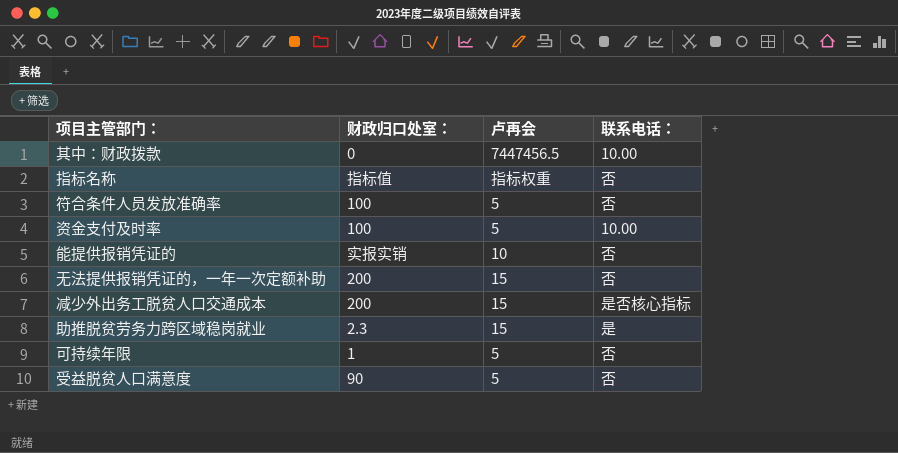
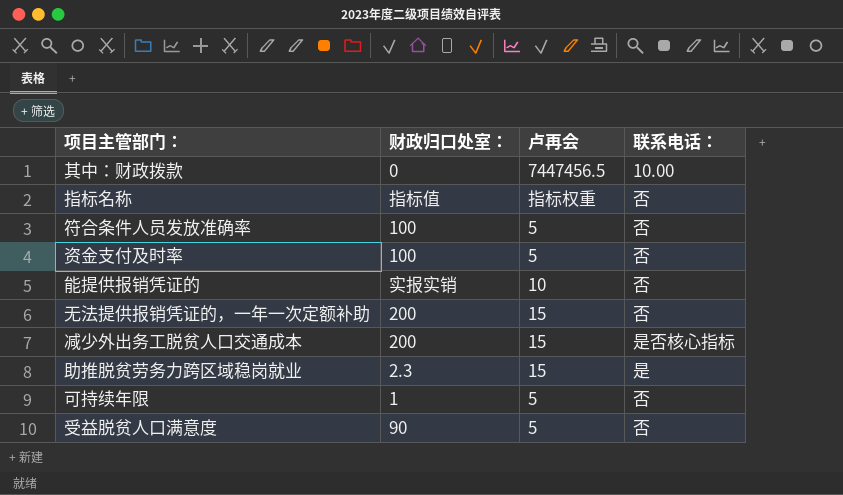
资金支付及时率 | 联系电话：: 10.00 -> 否

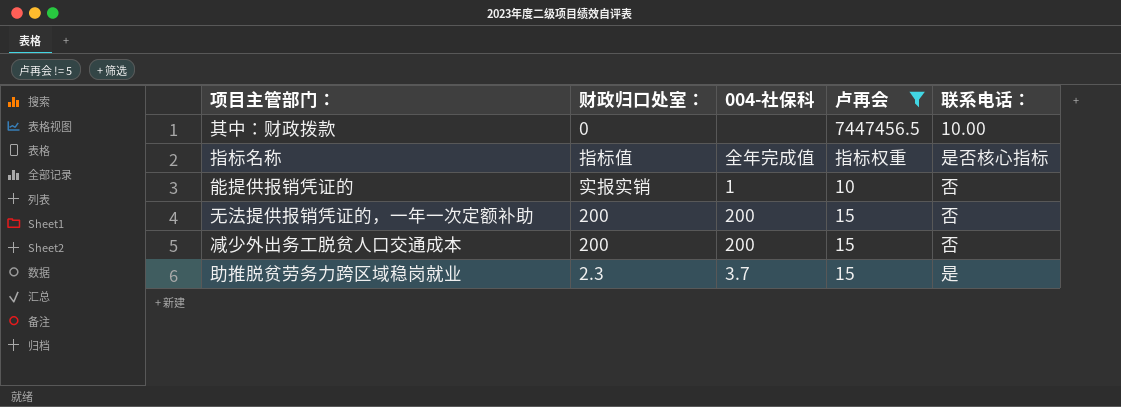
filter: none -> 卢再会 != 5
column 004-社保科 | position: none -> 3
指标名称 | 联系电话：: 否 -> 是否核心指标
减少外出务工脱贫人口交通成本 | 联系电话：: 是否核心指标 -> 否

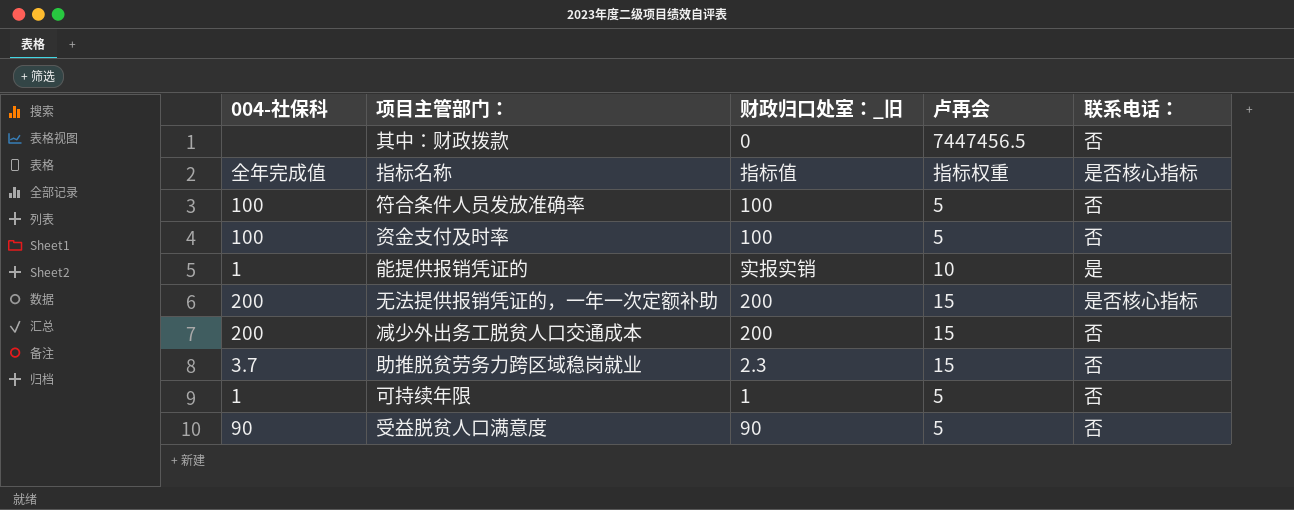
filter: 卢再会 != 5 -> none
column 004-社保科 | position: 3 -> 1
column name: 财政归口处室： -> 财政归口处室：_旧
其中：财政拨款 | 联系电话：: 10.00 -> 否
能提供报销凭证的 | 联系电话：: 否 -> 是
无法提供报销凭证的，一年一次定额补助 | 联系电话：: 否 -> 是否核心指标
助推脱贫劳务力跨区域稳岗就业 | 联系电话：: 是 -> 否

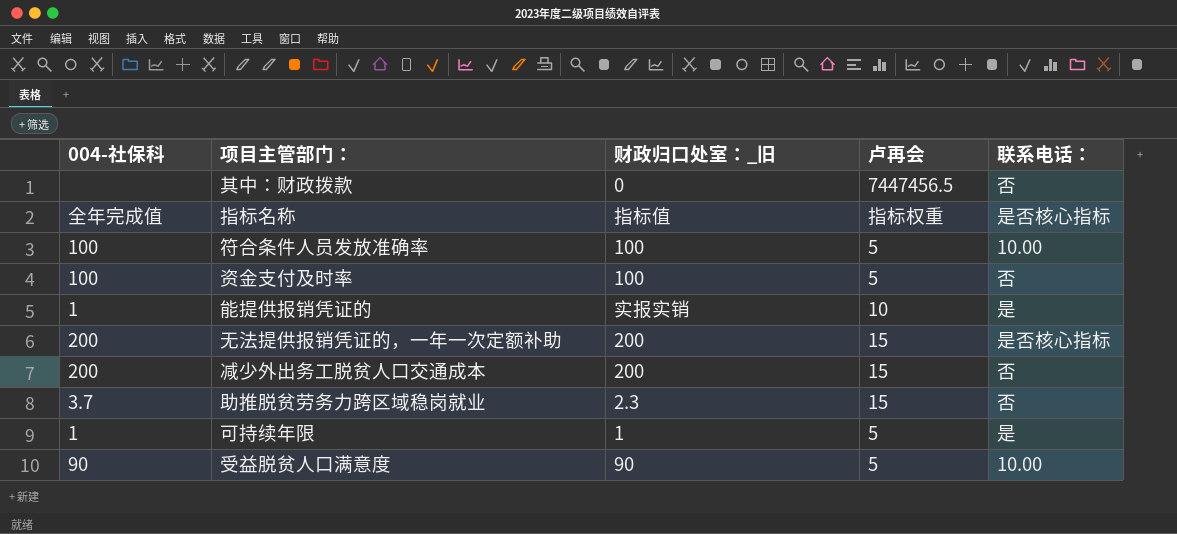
符合条件人员发放准确率 | 联系电话：: 否 -> 10.00
可持续年限 | 联系电话：: 否 -> 是
受益脱贫人口满意度 | 联系电话：: 否 -> 10.00

